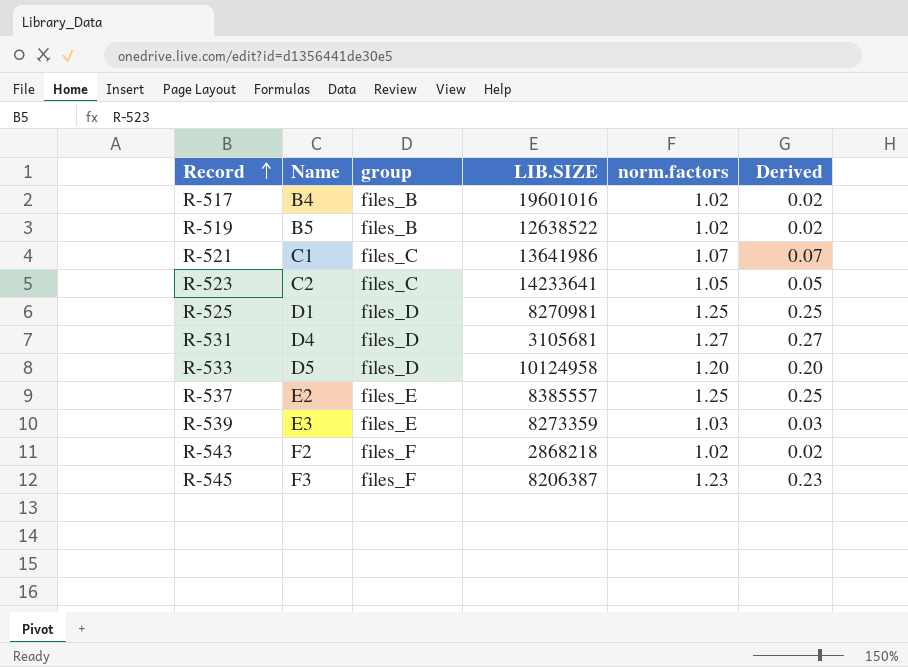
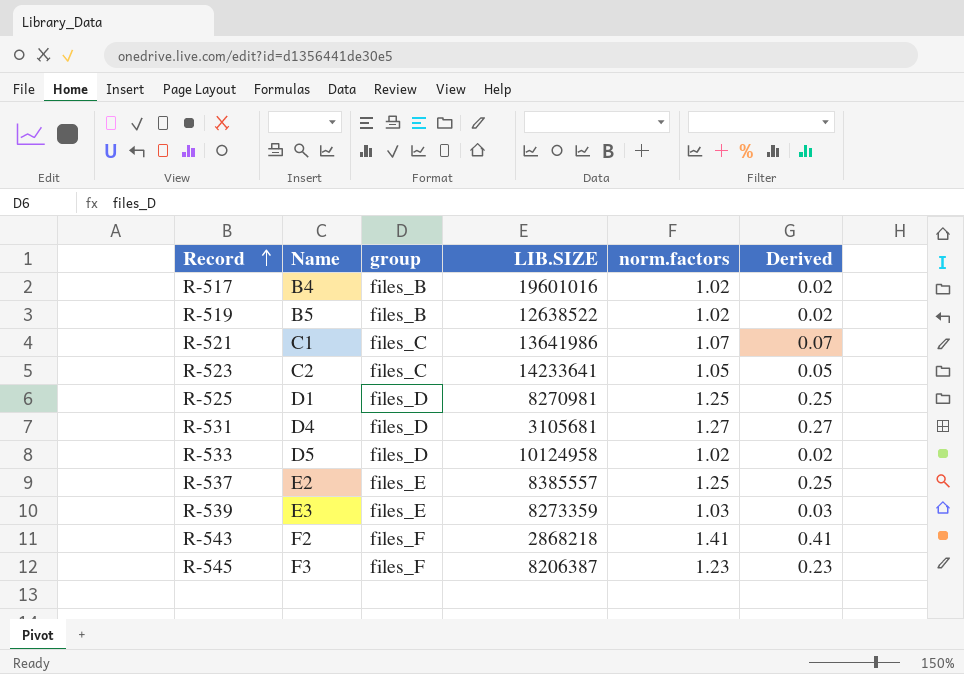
R-533 | norm.factors: 1.20 -> 1.02
R-533 | Derived: 0.20 -> 0.02
R-543 | norm.factors: 1.02 -> 1.41
R-543 | Derived: 0.02 -> 0.41

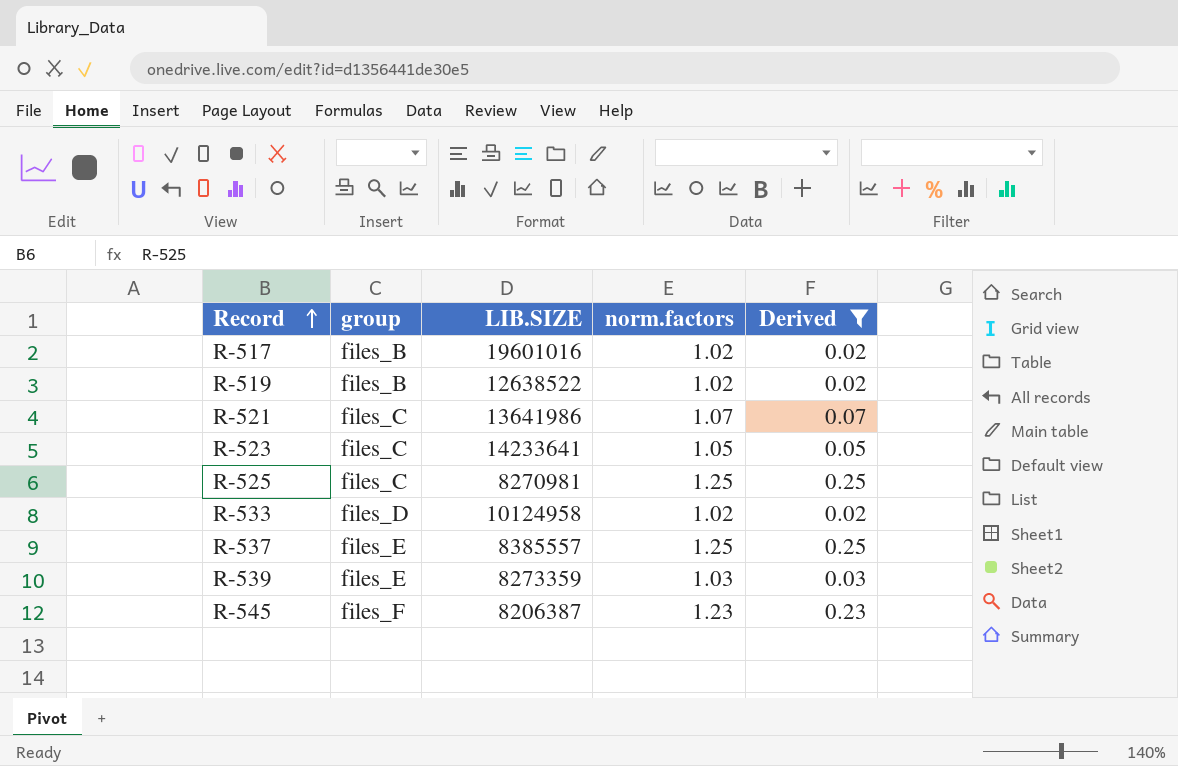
filter: none -> Derived <= 0.25
column Name | position: 2 -> none
R-525 | group: files_D -> files_C

